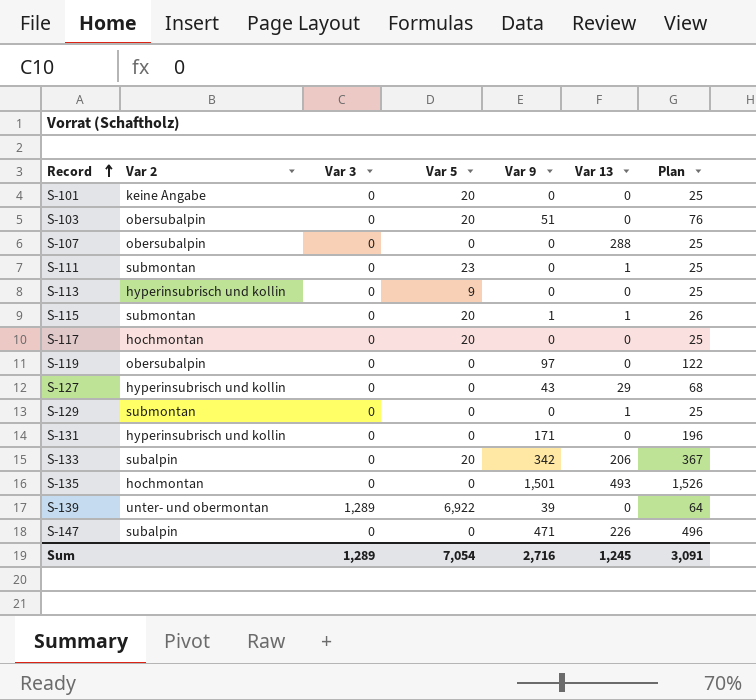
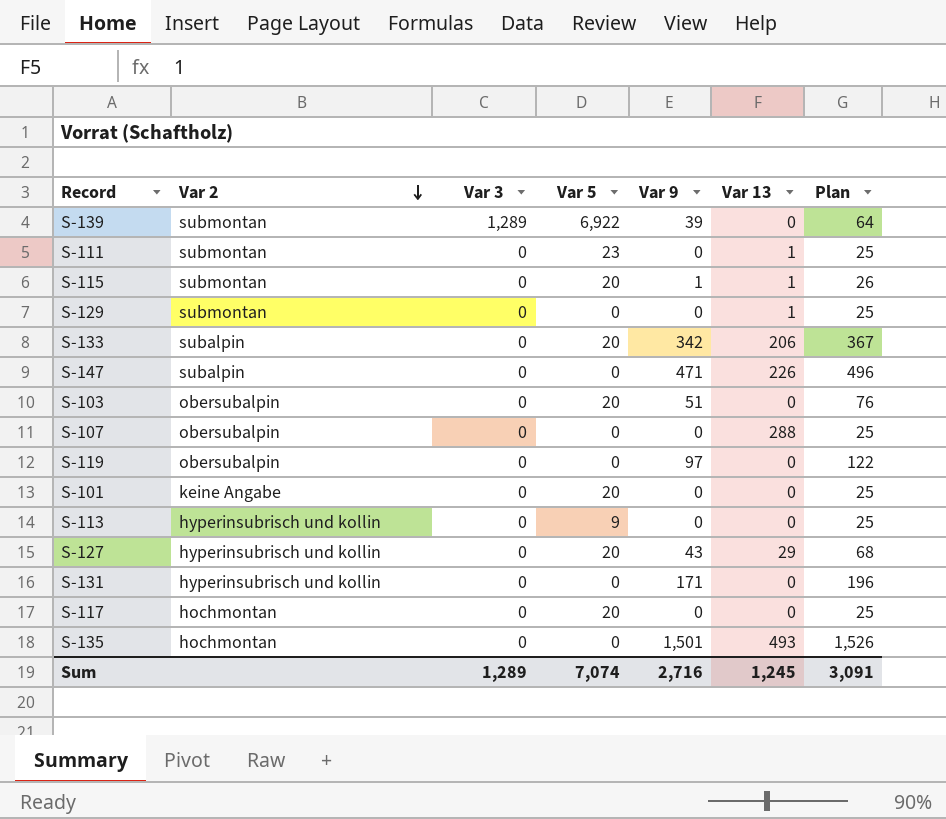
row order: Record ascending -> Var 2 descending
S-139 | Var 2: unter- und obermontan -> submontan
S-127 | Var 5: 0 -> 20
Sum | Var 5: 7,054 -> 7,074

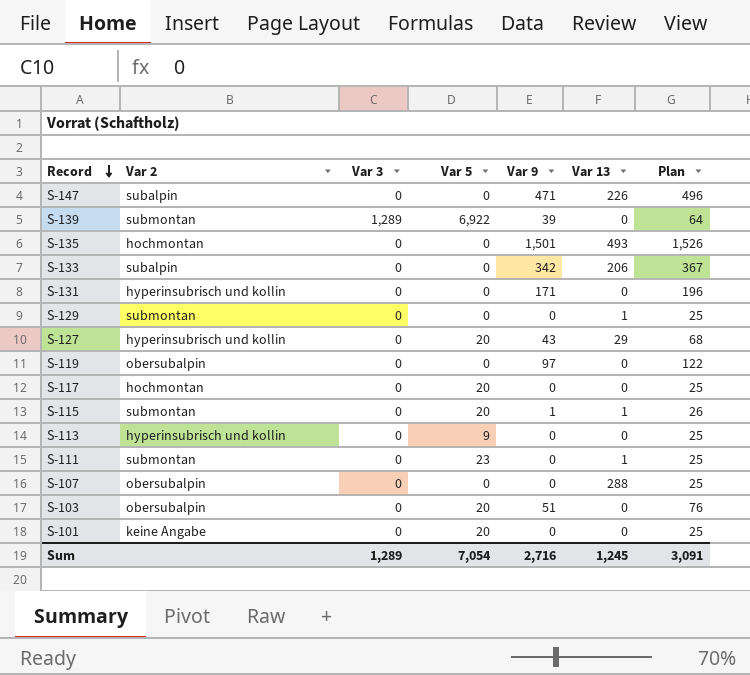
row order: Var 2 descending -> Record descending
S-133 | Var 5: 20 -> 0
Sum | Var 5: 7,074 -> 7,054

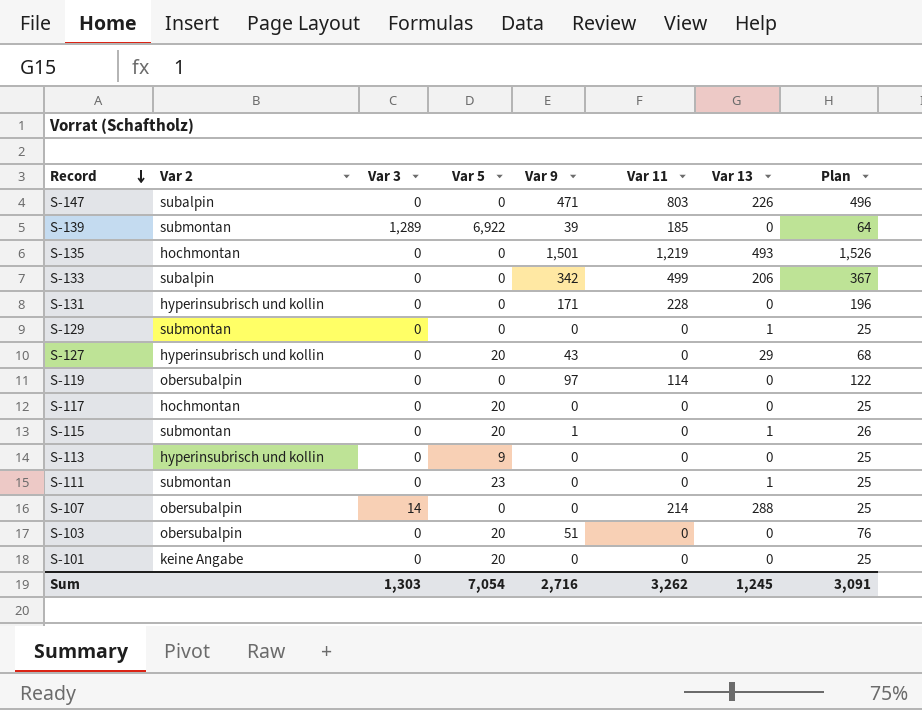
column Var 11 | position: none -> 6
S-107 | Var 3: 0 -> 14
Sum | Var 3: 1,289 -> 1,303

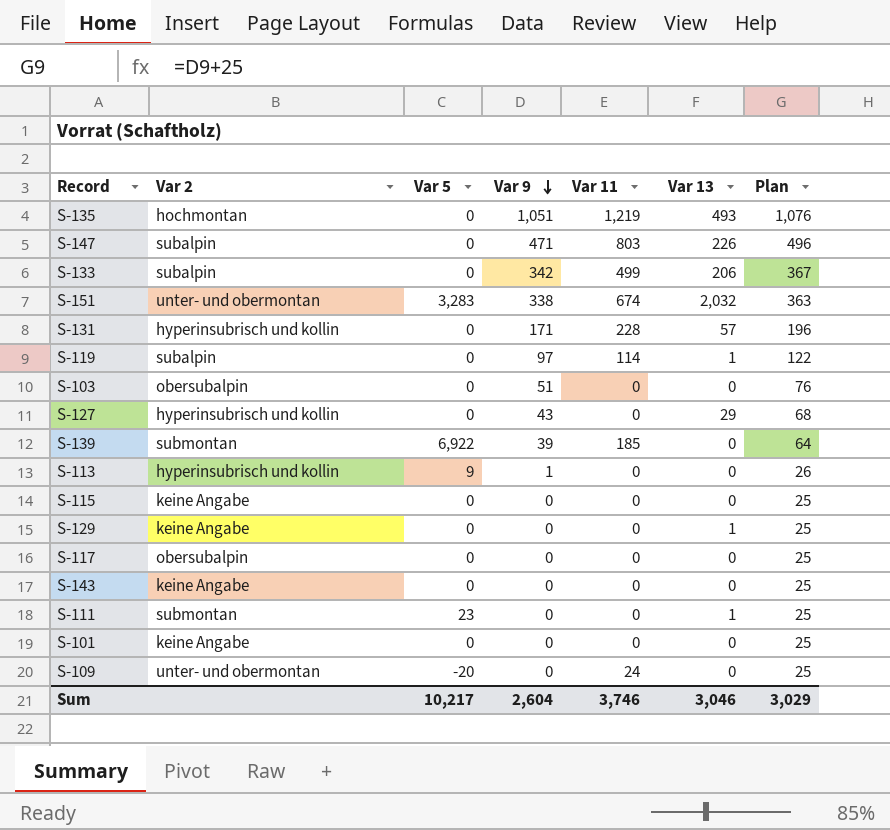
row order: Record descending -> Var 9 descending
column Var 3 | position: 3 -> none
row S-107: obersubalpin | 14 | 0 | 0 | 214 | 288 | 25 -> none
S-135 | Var 9: 1,501 -> 1,051
S-135 | Plan: 1,526 -> 1,076
row S-151: none -> unter- und obermontan | 3,283 | 338 | 674 | 2,032 | 363
S-131 | Var 13: 0 -> 57
S-119 | Var 2: obersubalpin -> subalpin
S-119 | Var 13: 0 -> 1
S-103 | Var 5: 20 -> 0
S-127 | Var 5: 20 -> 0
S-113 | Var 9: 0 -> 1
S-113 | Plan: 25 -> 26
S-115 | Var 2: submontan -> keine Angabe
S-115 | Var 5: 20 -> 0
S-115 | Var 9: 1 -> 0
S-115 | Var 13: 1 -> 0
S-115 | Plan: 26 -> 25
S-129 | Var 2: submontan -> keine Angabe
S-117 | Var 2: hochmontan -> obersubalpin
S-117 | Var 5: 20 -> 0
row S-143: none -> keine Angabe | 0 | 0 | 0 | 0 | 25
S-101 | Var 5: 20 -> 0
row S-109: none -> unter- und obermontan | -20 | 0 | 24 | 0 | 25
Sum | Var 5: 7,054 -> 10,217
Sum | Var 9: 2,716 -> 2,604
Sum | Var 11: 3,262 -> 3,746
Sum | Var 13: 1,245 -> 3,046
Sum | Plan: 3,091 -> 3,029

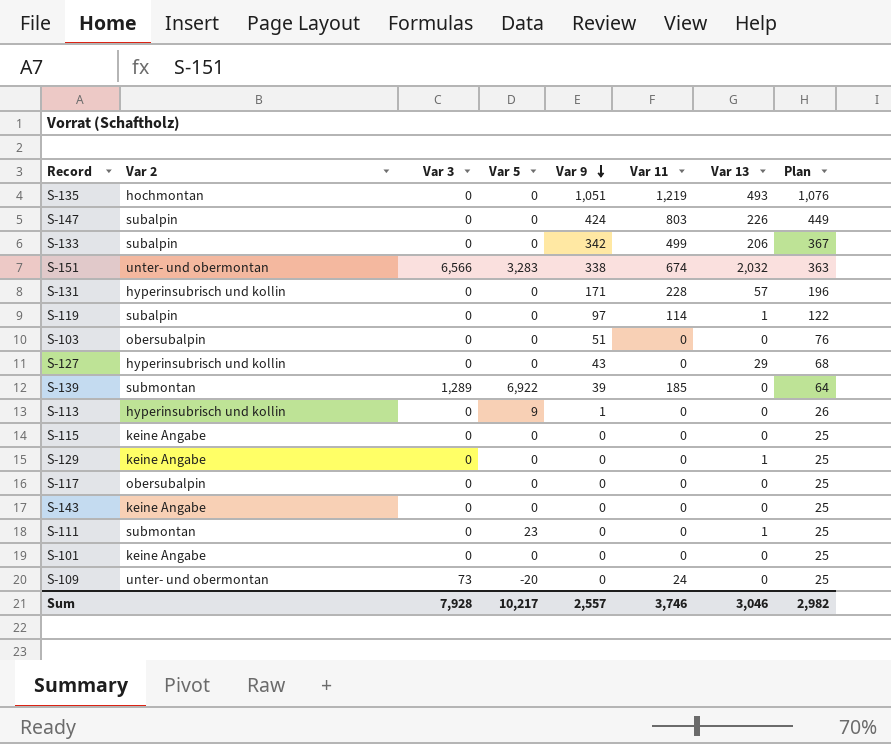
column Var 3 | position: none -> 3
S-147 | Var 9: 471 -> 424
S-147 | Plan: 496 -> 449
Sum | Var 9: 2,604 -> 2,557
Sum | Plan: 3,029 -> 2,982

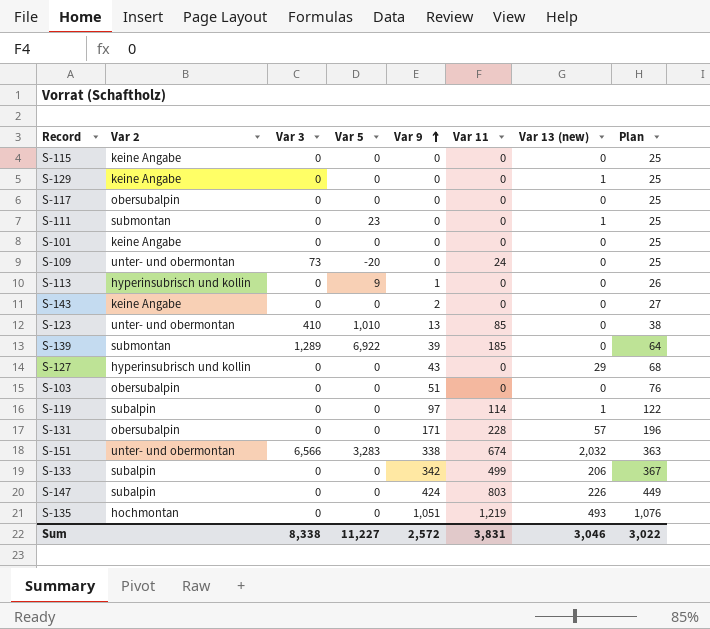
row order: Var 9 descending -> Var 9 ascending
column name: Var 13 -> Var 13 (new)
S-143 | Var 9: 0 -> 2
S-143 | Plan: 25 -> 27
row S-123: none -> unter- und obermontan | 410 | 1,010 | 13 | 85 | 0 | 38
S-131 | Var 2: hyperinsubrisch und kollin -> obersubalpin
Sum | Var 3: 7,928 -> 8,338
Sum | Var 5: 10,217 -> 11,227
Sum | Var 9: 2,557 -> 2,572
Sum | Var 11: 3,746 -> 3,831
Sum | Plan: 2,982 -> 3,022

